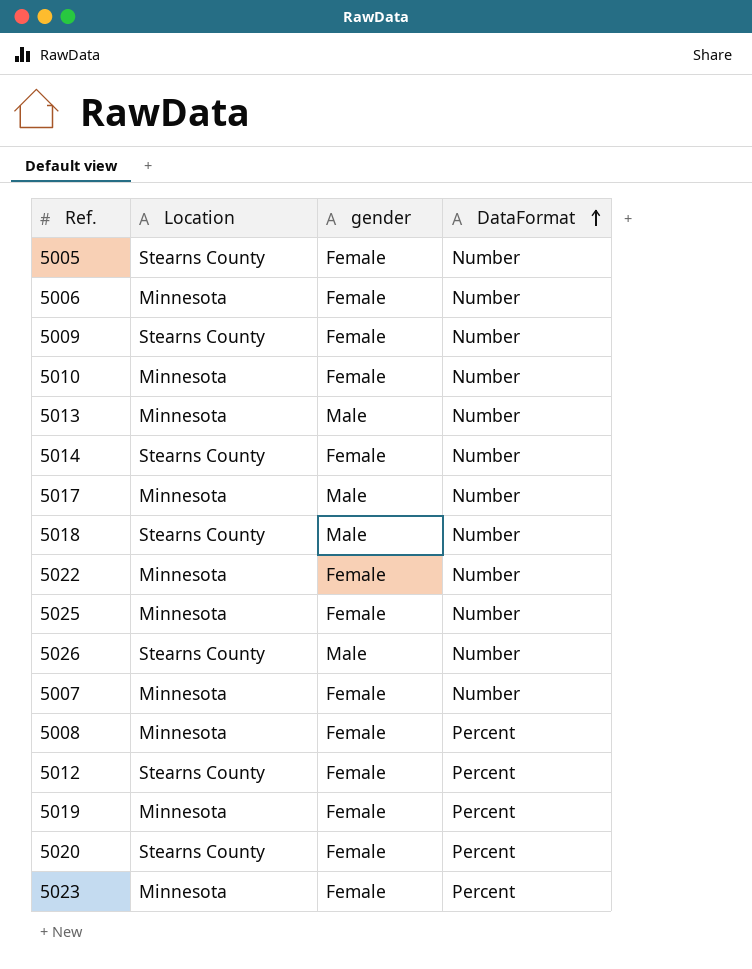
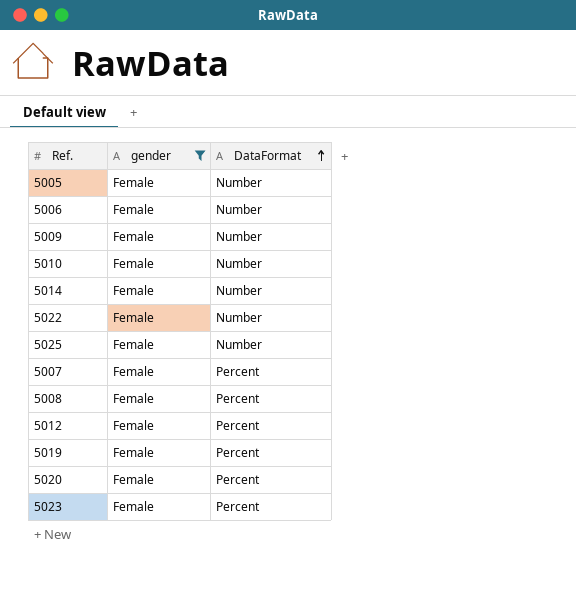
filter: none -> gender = Female
column Location | position: 2 -> none
5007 | DataFormat: Number -> Percent

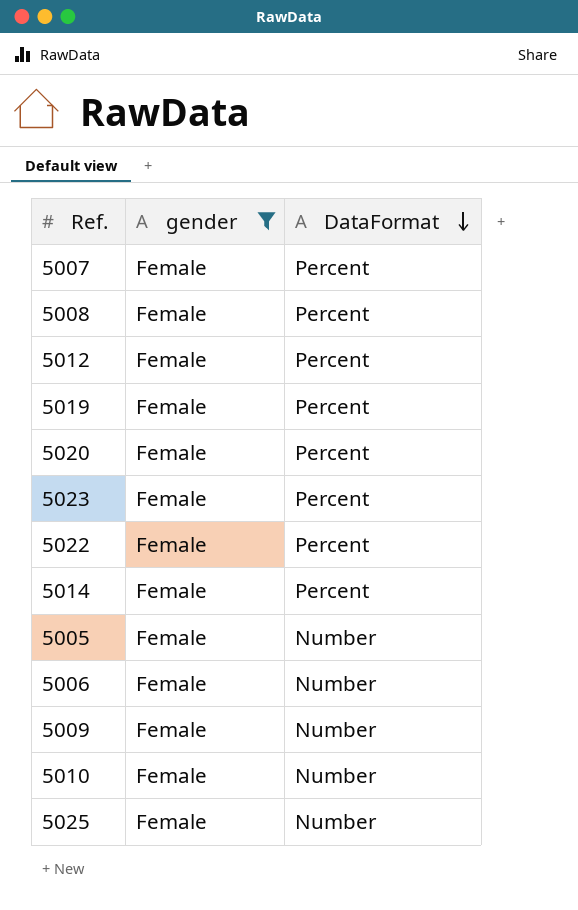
row order: DataFormat ascending -> DataFormat descending
5022 | DataFormat: Number -> Percent
5014 | DataFormat: Number -> Percent

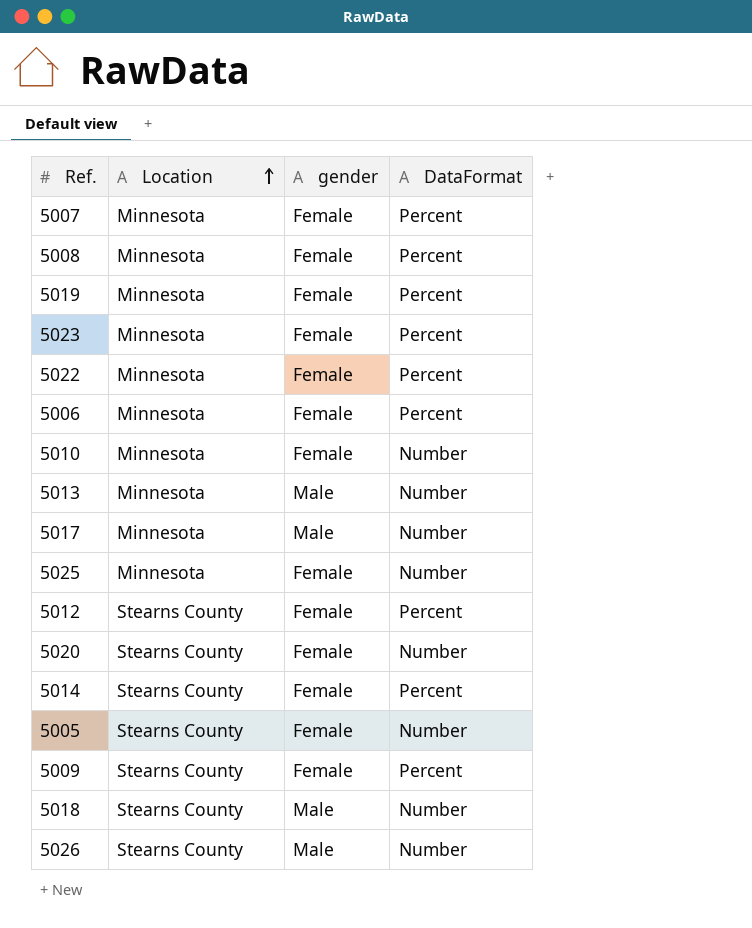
filter: gender = Female -> none
row order: DataFormat descending -> Location ascending
column Location | position: none -> 2
5006 | DataFormat: Number -> Percent
5020 | DataFormat: Percent -> Number
5009 | DataFormat: Number -> Percent

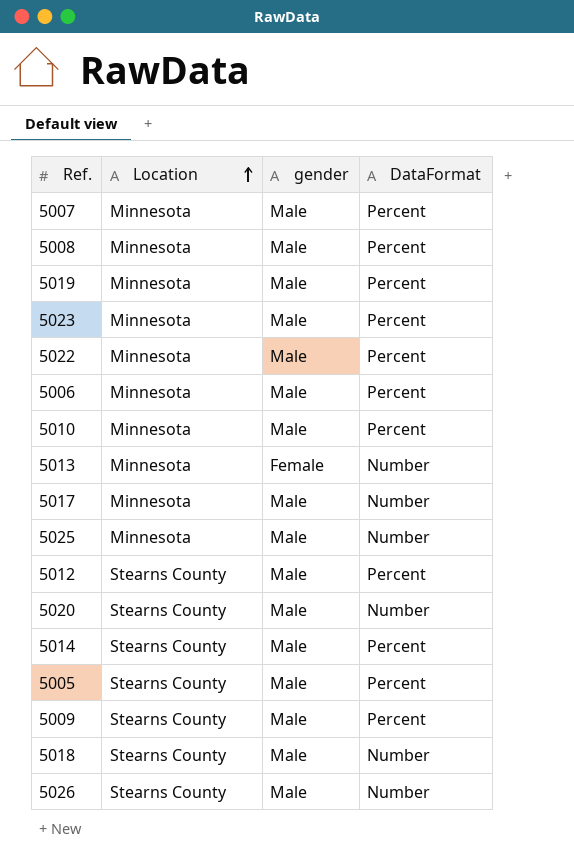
5007 | gender: Female -> Male
5008 | gender: Female -> Male
5019 | gender: Female -> Male
5023 | gender: Female -> Male
5022 | gender: Female -> Male
5006 | gender: Female -> Male
5010 | gender: Female -> Male
5010 | DataFormat: Number -> Percent
5013 | gender: Male -> Female
5025 | gender: Female -> Male
5012 | gender: Female -> Male
5020 | gender: Female -> Male
5014 | gender: Female -> Male
5005 | gender: Female -> Male
5005 | DataFormat: Number -> Percent
5009 | gender: Female -> Male

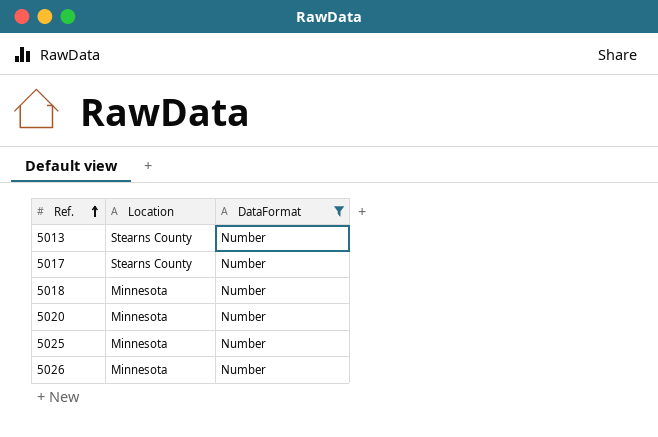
filter: none -> DataFormat = Number
row order: Location ascending -> Ref. ascending
column gender | position: 3 -> none
5013 | Location: Minnesota -> Stearns County
5017 | Location: Minnesota -> Stearns County
5018 | Location: Stearns County -> Minnesota
5020 | Location: Stearns County -> Minnesota
5026 | Location: Stearns County -> Minnesota

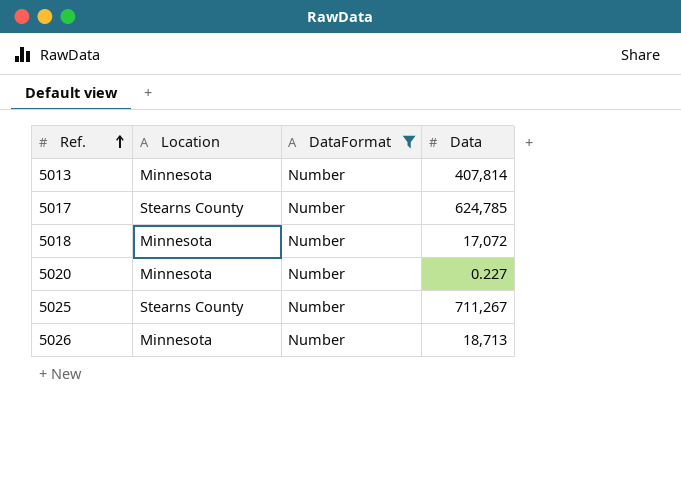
column Data | position: none -> 4
5013 | Location: Stearns County -> Minnesota
5025 | Location: Minnesota -> Stearns County

